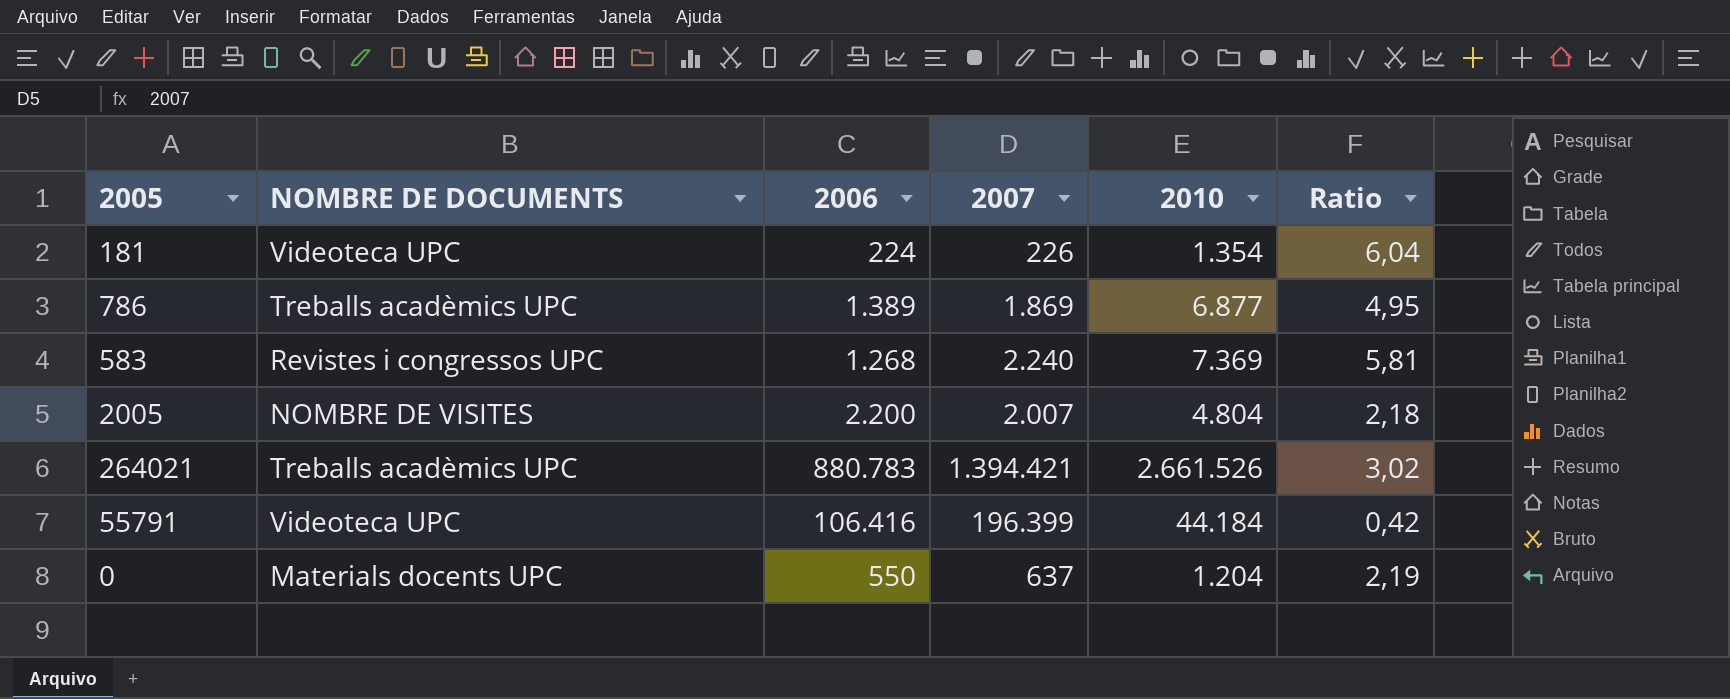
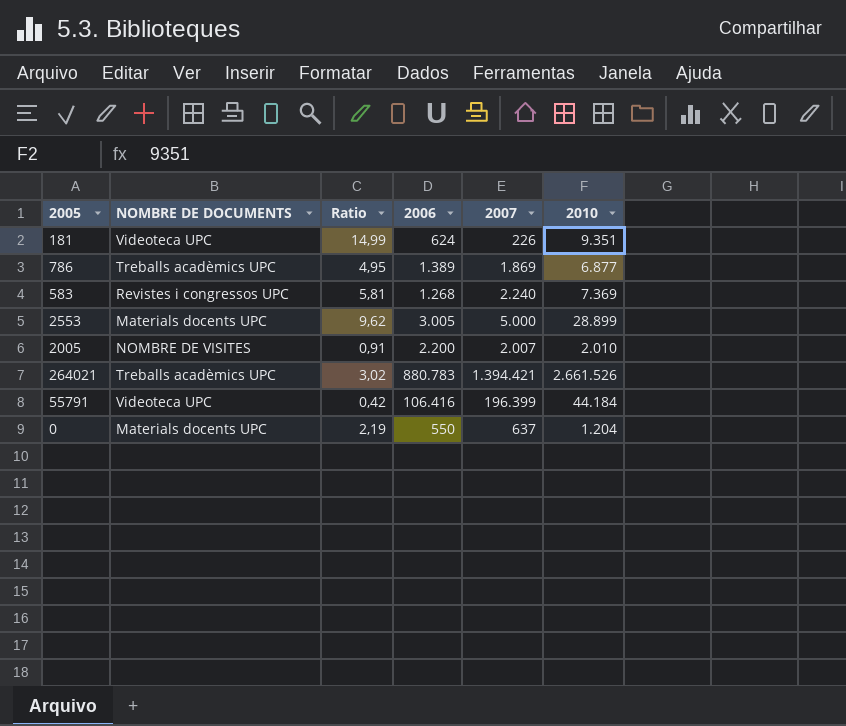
column Ratio | position: 6 -> 3
181 | Ratio: 6,04 -> 14,99
181 | 2006: 224 -> 624
181 | 2010: 1.354 -> 9.351
row 2553: none -> Materials docents UPC | 9,62 | 3.005 | 5.000 | 28.899
2005 | Ratio: 2,18 -> 0,91
2005 | 2010: 4.804 -> 2.010

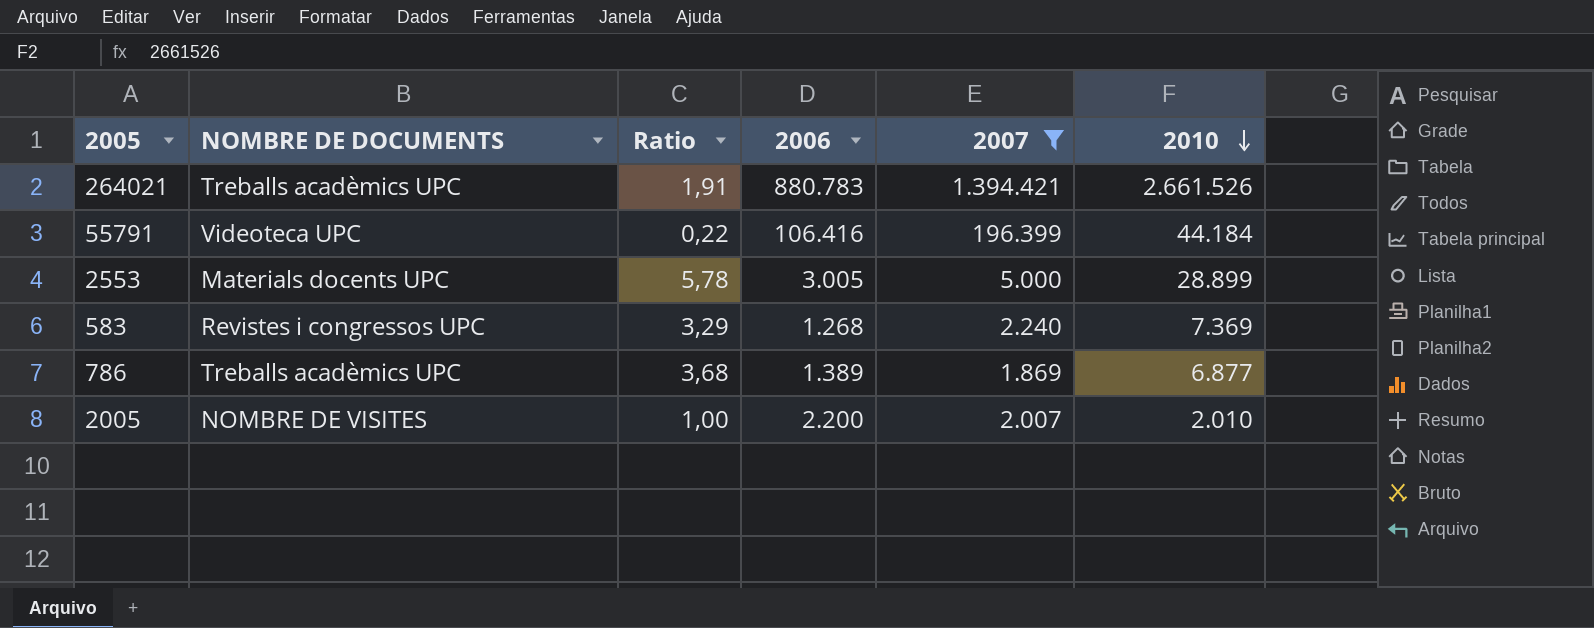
filter: none -> 2007 >= 1.869
row order: none -> 2010 descending
column Ratio | formula: [2010] / [2006] -> [2010] / [2007]

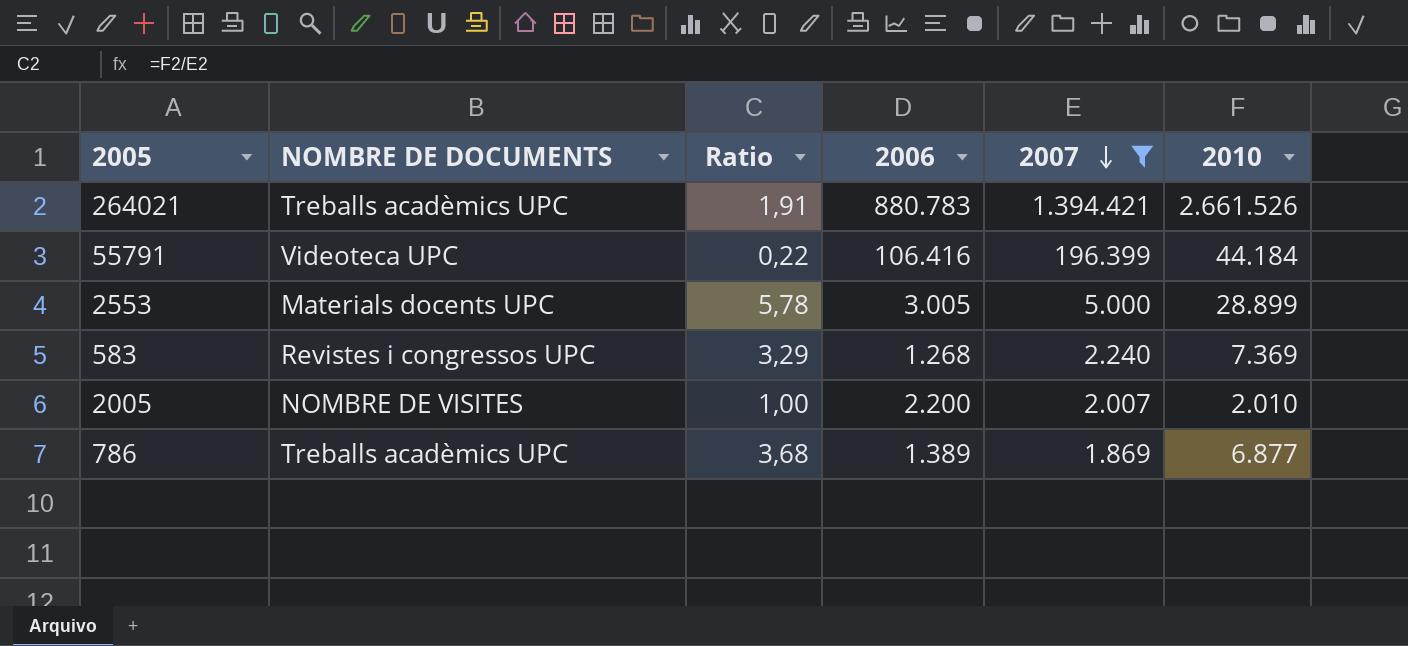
row order: 2010 descending -> 2007 descending

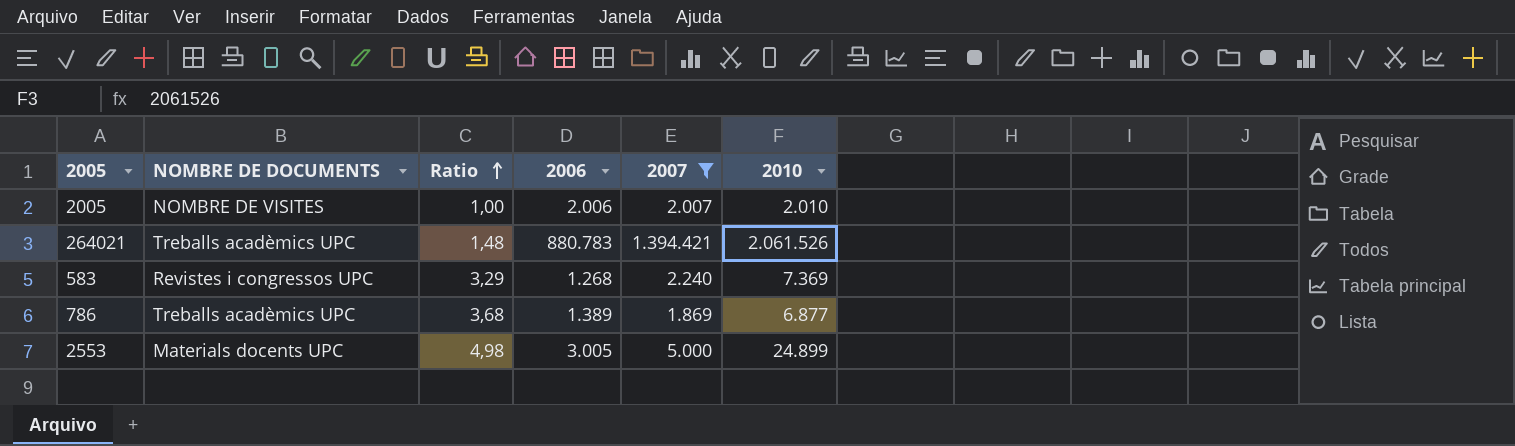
row order: 2007 descending -> Ratio ascending
row 55791: Videoteca UPC | 0,22 | 106.416 | 196.399 | 44.184 -> none
2005 | 2006: 2.200 -> 2.006
264021 | Ratio: 1,91 -> 1,48
264021 | 2010: 2.661.526 -> 2.061.526
2553 | Ratio: 5,78 -> 4,98
2553 | 2010: 28.899 -> 24.899

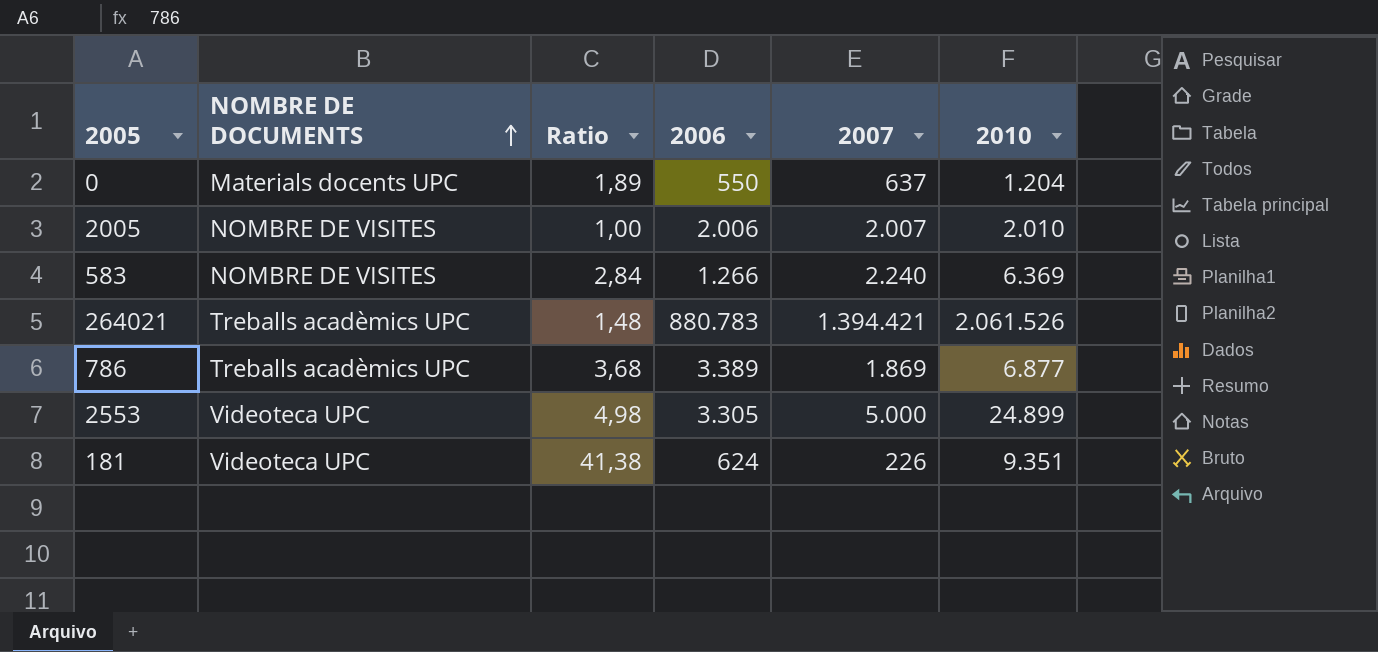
filter: 2007 >= 1.869 -> none
row order: Ratio ascending -> NOMBRE DE DOCUMENTS ascending
583 | NOMBRE DE DOCUMENTS: Revistes i congressos UPC -> NOMBRE DE VISITES
583 | Ratio: 3,29 -> 2,84
583 | 2006: 1.268 -> 1.266
583 | 2010: 7.369 -> 6.369
786 | 2006: 1.389 -> 3.389
2553 | NOMBRE DE DOCUMENTS: Materials docents UPC -> Videoteca UPC
2553 | 2006: 3.005 -> 3.305

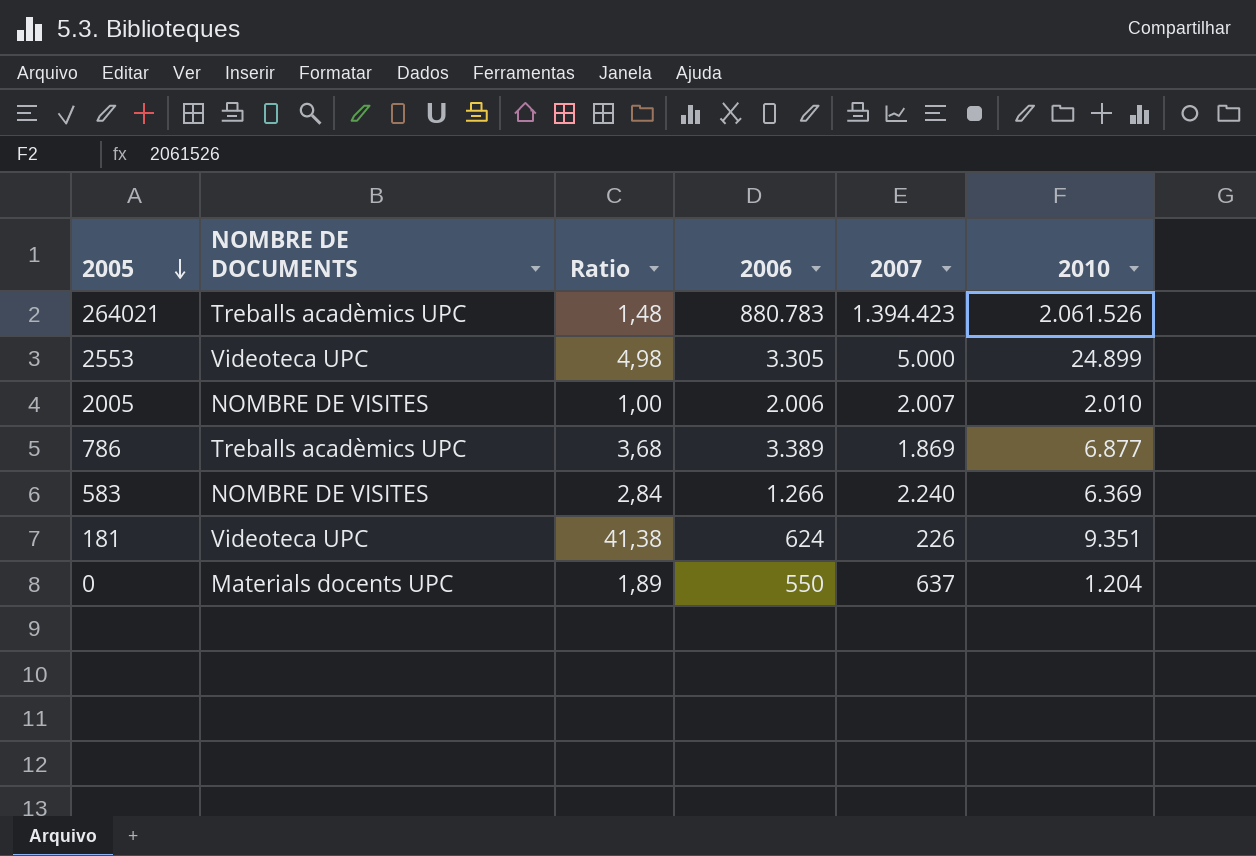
row order: NOMBRE DE DOCUMENTS ascending -> 2005 descending
264021 | 2007: 1.394.421 -> 1.394.423

